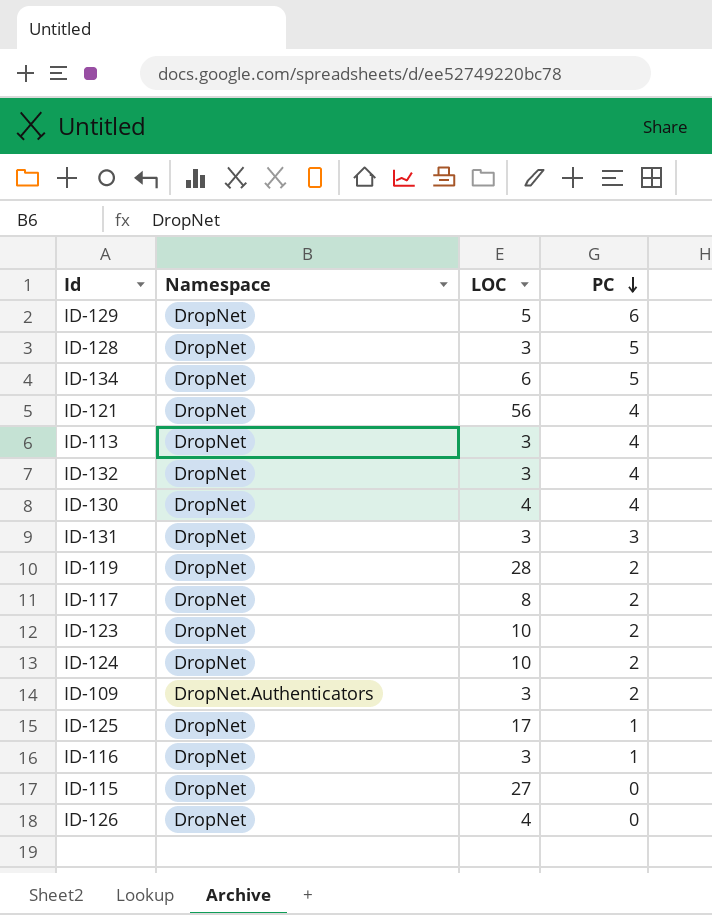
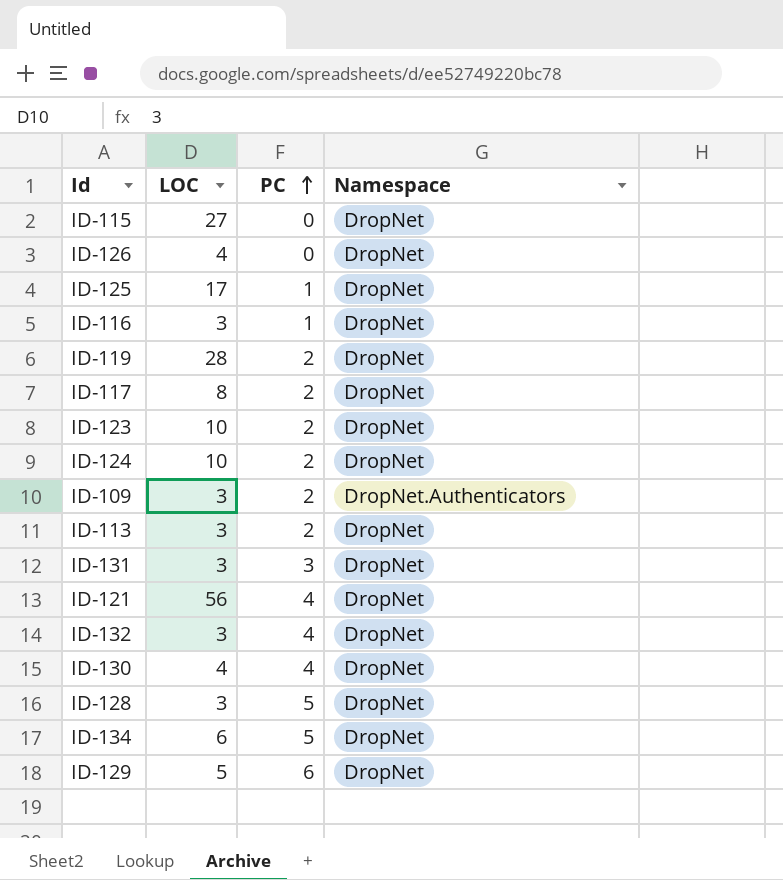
row order: PC descending -> PC ascending
column Namespace | position: 2 -> 4
ID-113 | PC: 4 -> 2

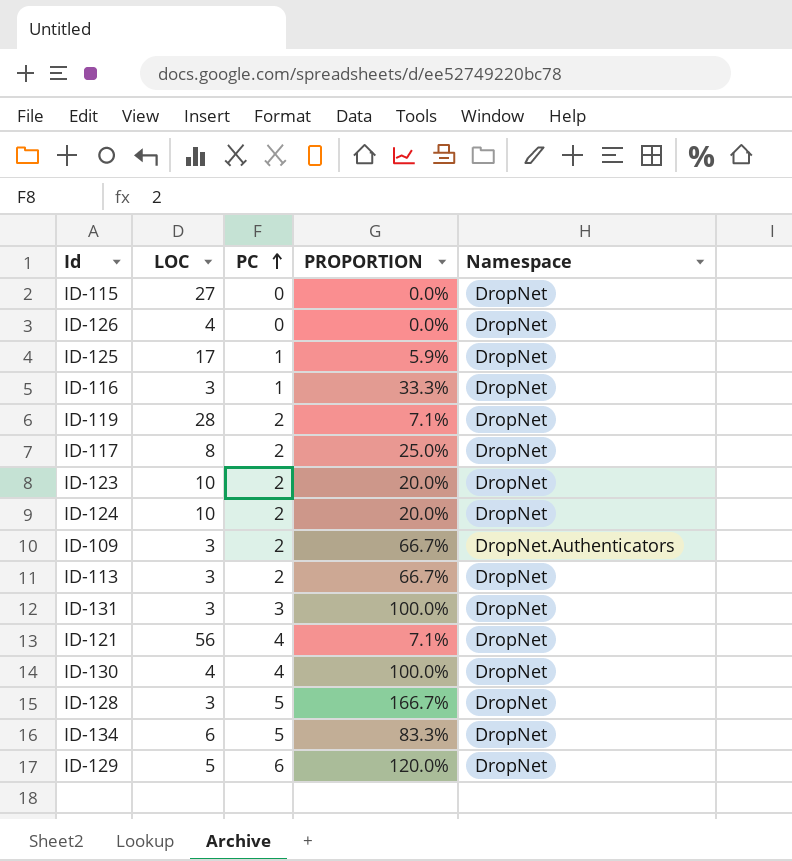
column PROPORTION | formula: none -> [PC] / [LOC]
row ID-132: 3 | 4 | DropNet -> none

